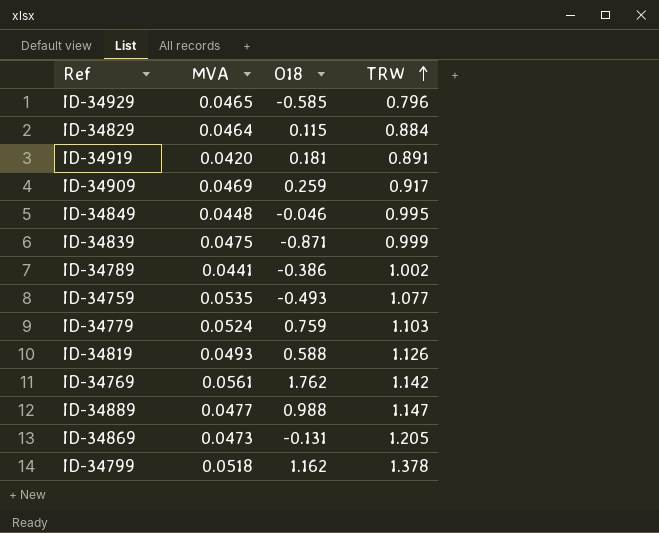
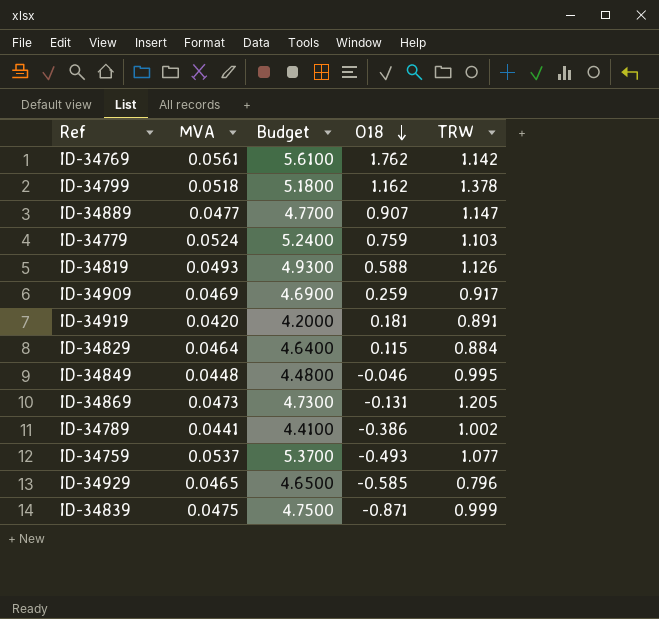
row order: TRW ascending -> O18 descending
column Budget | formula: none -> [MVA] * 100
ID-34889 | O18: 0.988 -> 0.907
ID-34759 | MVA: 0.0535 -> 0.0537

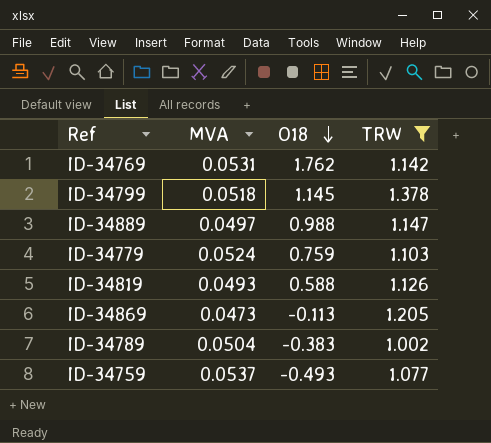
filter: none -> TRW >= 1.002
column Budget | formula: [MVA] * 100 -> none
ID-34769 | MVA: 0.0561 -> 0.0531
ID-34799 | O18: 1.162 -> 1.145
ID-34889 | MVA: 0.0477 -> 0.0497
ID-34889 | O18: 0.907 -> 0.988
ID-34869 | O18: -0.131 -> -0.113
ID-34789 | MVA: 0.0441 -> 0.0504
ID-34789 | O18: -0.386 -> -0.383

